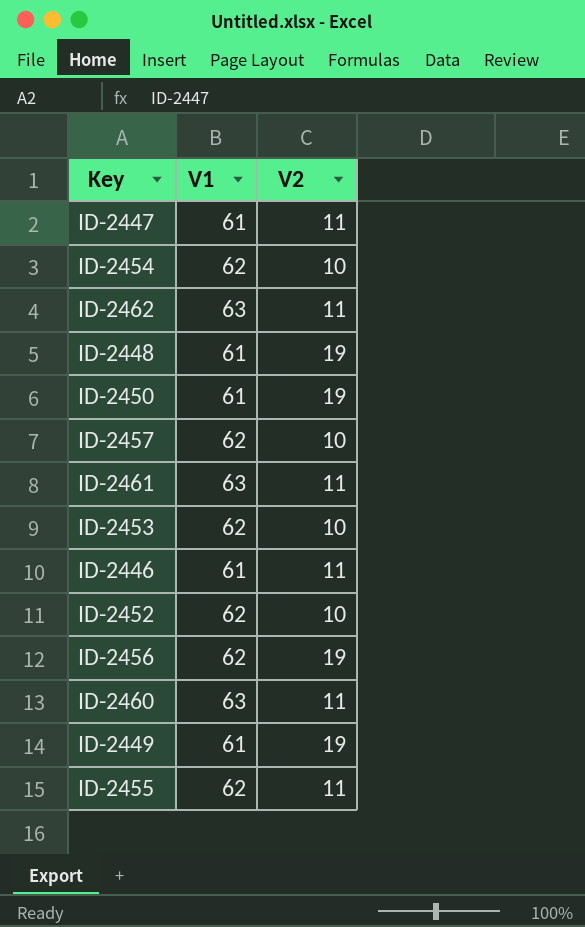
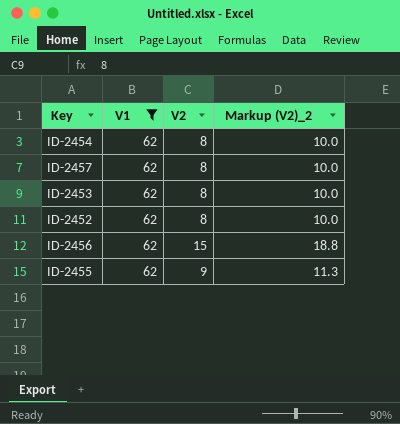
filter: none -> V1 = 62
column Markup (V2)_2 | formula: none -> [V2] * 1.25
ID-2454 | V2: 10 -> 8
ID-2457 | V2: 10 -> 8
ID-2453 | V2: 10 -> 8
ID-2452 | V2: 10 -> 8
ID-2456 | V2: 19 -> 15
ID-2455 | V2: 11 -> 9

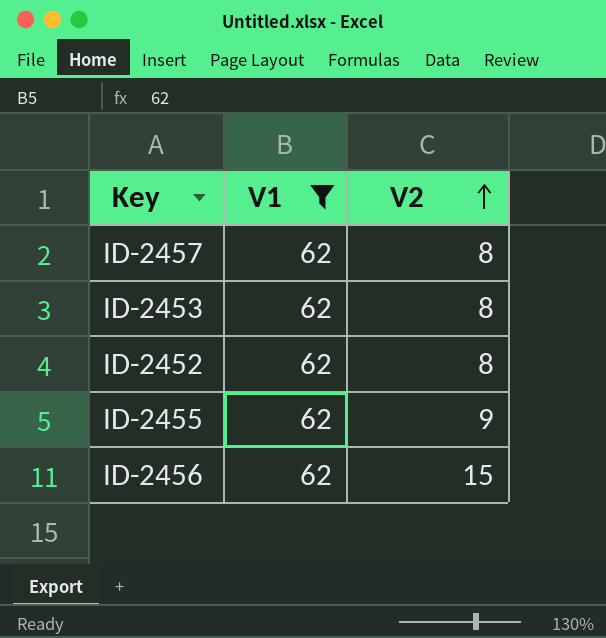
row order: none -> V2 ascending
column Markup (V2)_2 | formula: [V2] * 1.25 -> none
row ID-2454: 62 | 8 | 10.0 -> none

